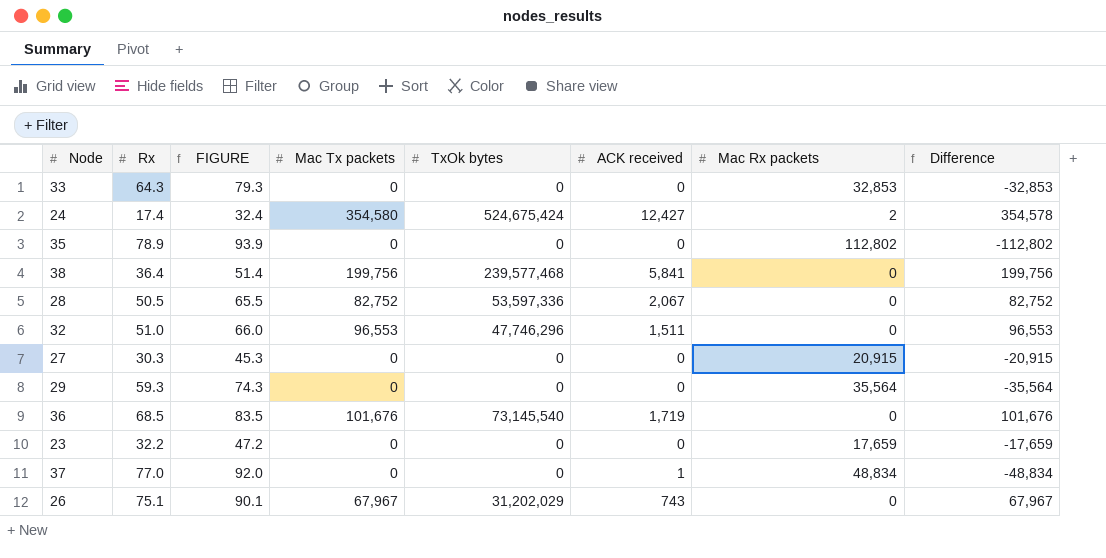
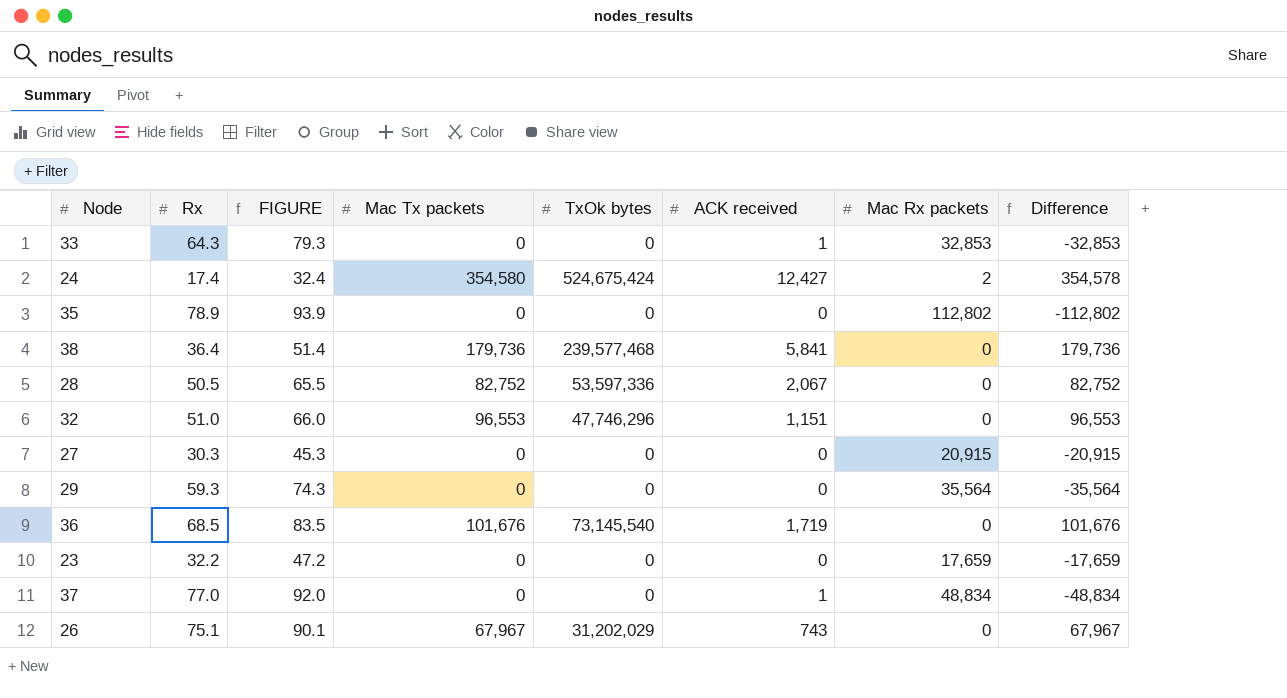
33 | ACK received: 0 -> 1
38 | Mac Tx packets: 199,756 -> 179,736
38 | Difference: 199,756 -> 179,736
32 | ACK received: 1,511 -> 1,151

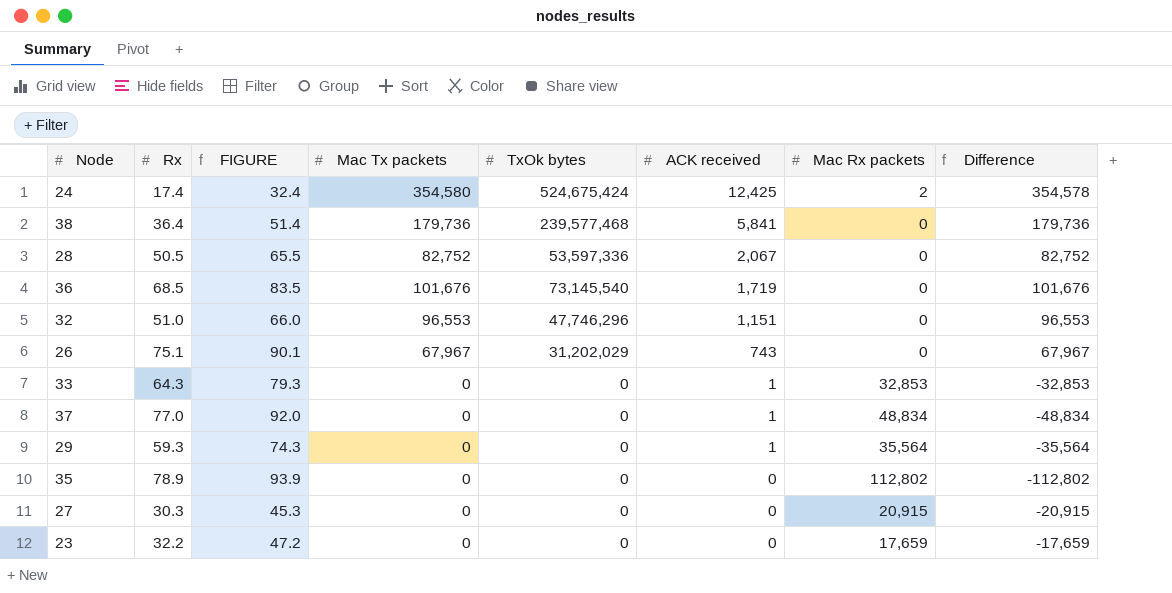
row order: none -> ACK received descending
24 | ACK received: 12,427 -> 12,425
29 | ACK received: 0 -> 1

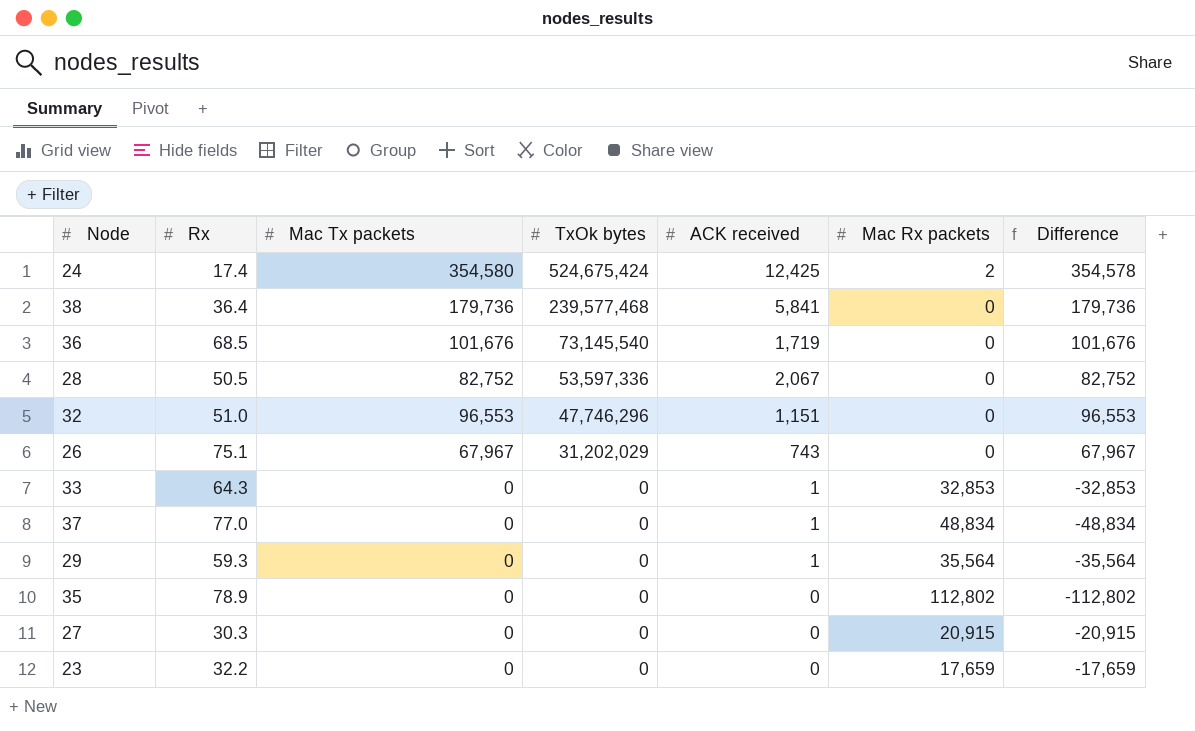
row order: ACK received descending -> TxOk bytes descending
column FIGURE | formula: [Rx] + 15 -> none

